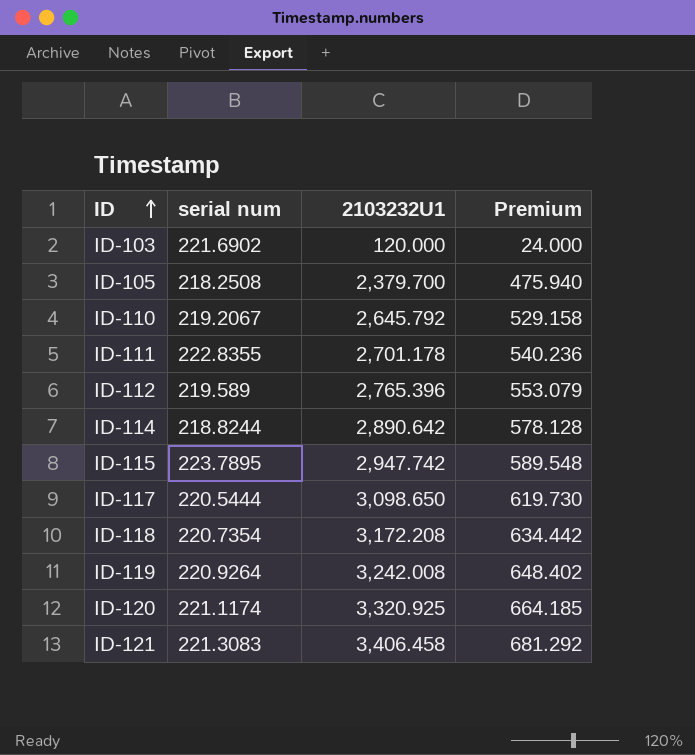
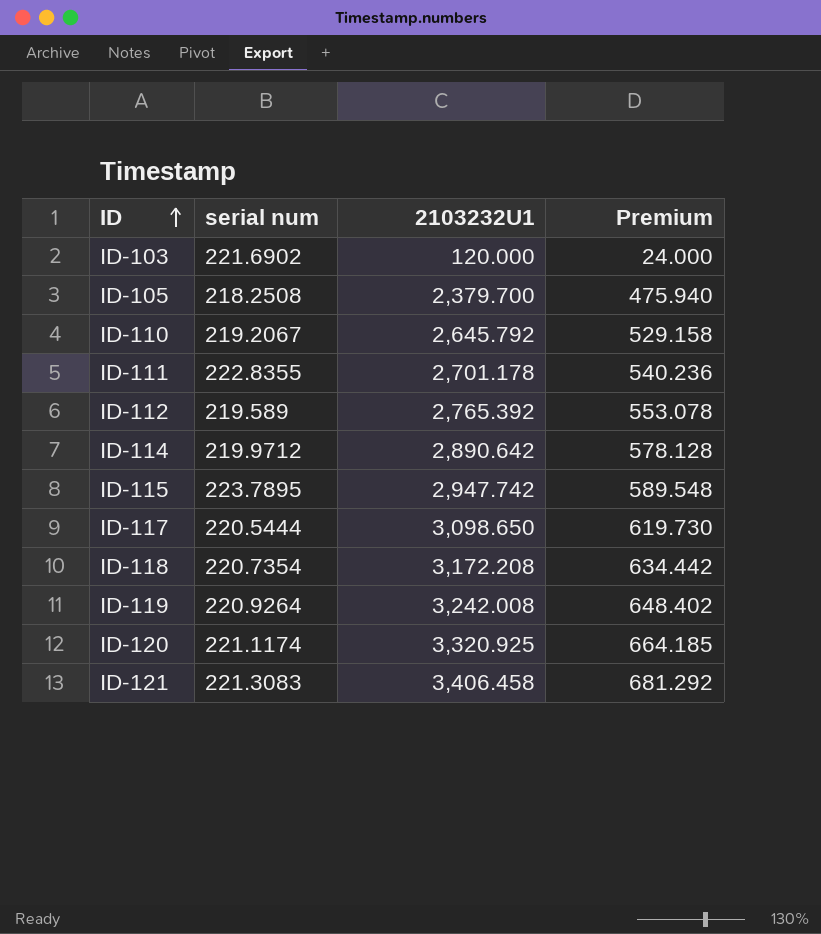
ID-112 | 2103232U1: 2,765.396 -> 2,765.392
ID-112 | Premium: 553.079 -> 553.078
ID-114 | serial num: 218.8244 -> 219.9712

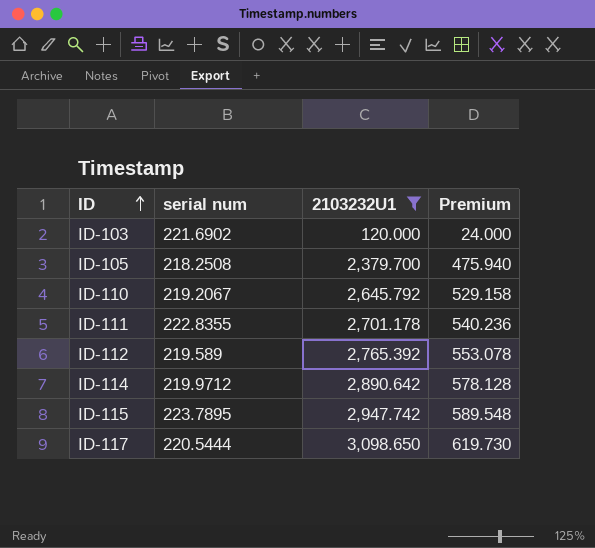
filter: none -> 2103232U1 <= 3,098.650

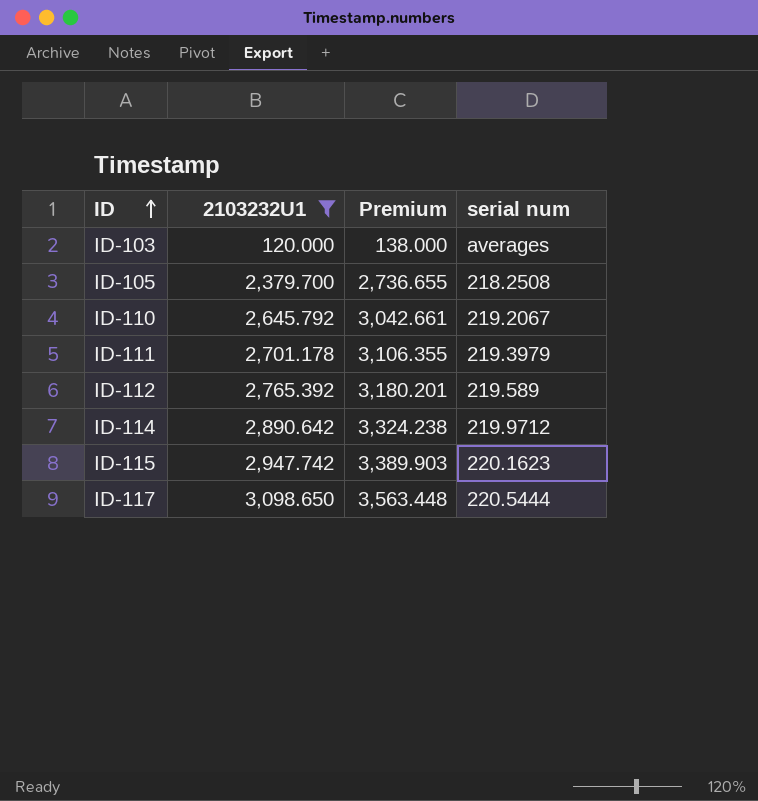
column Premium | formula: [2103232U1] * 0.2 -> [2103232U1] * 1.15
column serial num | position: 2 -> 4
ID-103 | serial num: 221.6902 -> averages
ID-111 | serial num: 222.8355 -> 219.3979
ID-115 | serial num: 223.7895 -> 220.1623

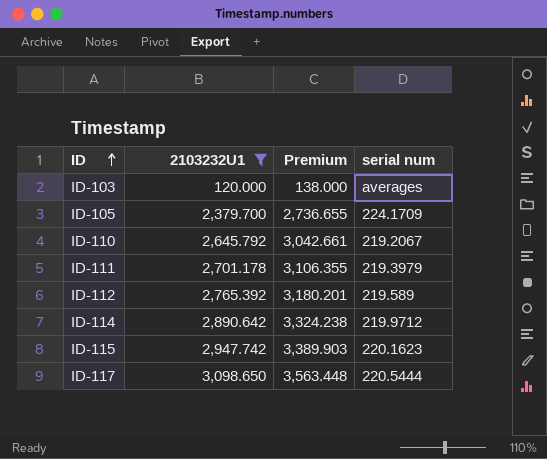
ID-105 | serial num: 218.2508 -> 224.1709

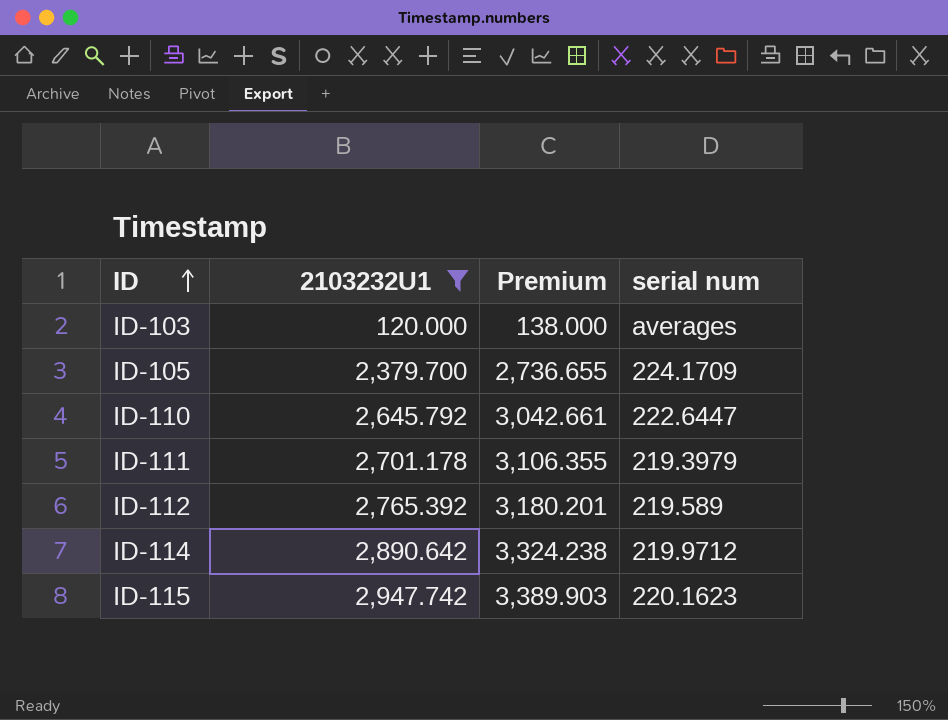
row ID-117: 3,098.650 | 3,563.448 | 220.5444 -> none
ID-110 | serial num: 219.2067 -> 222.6447

